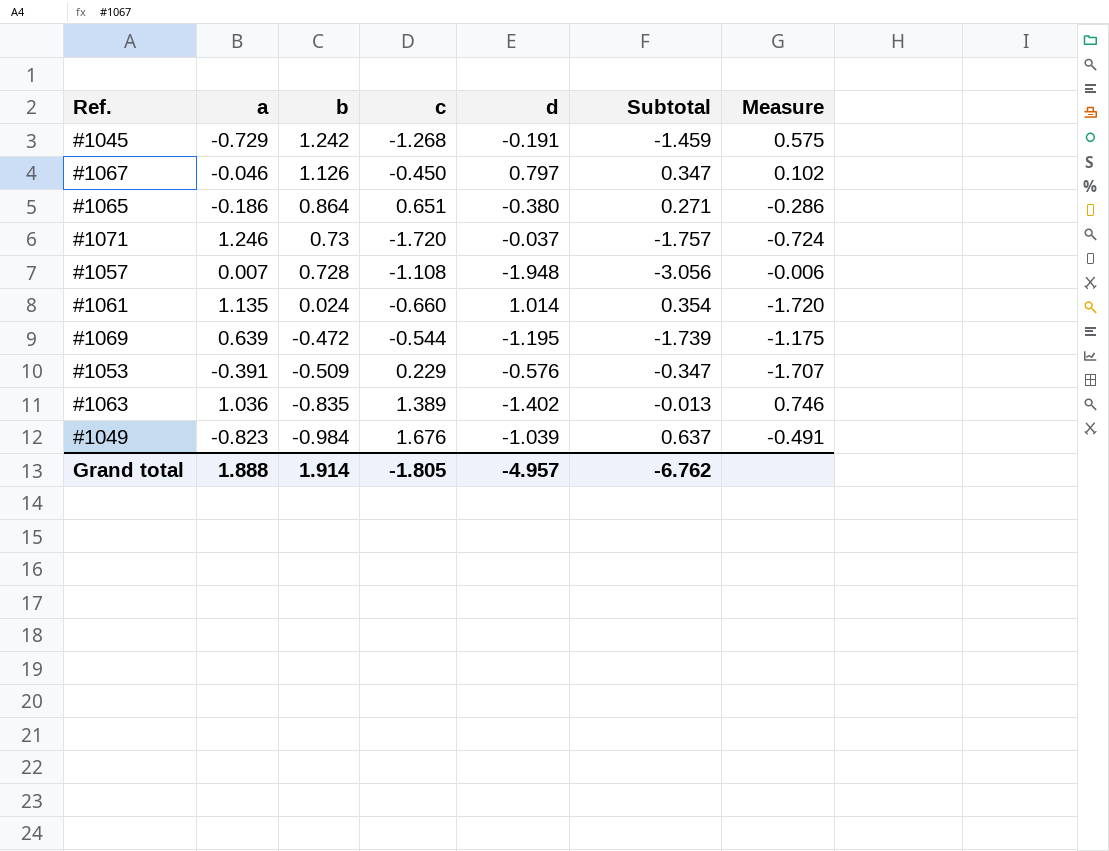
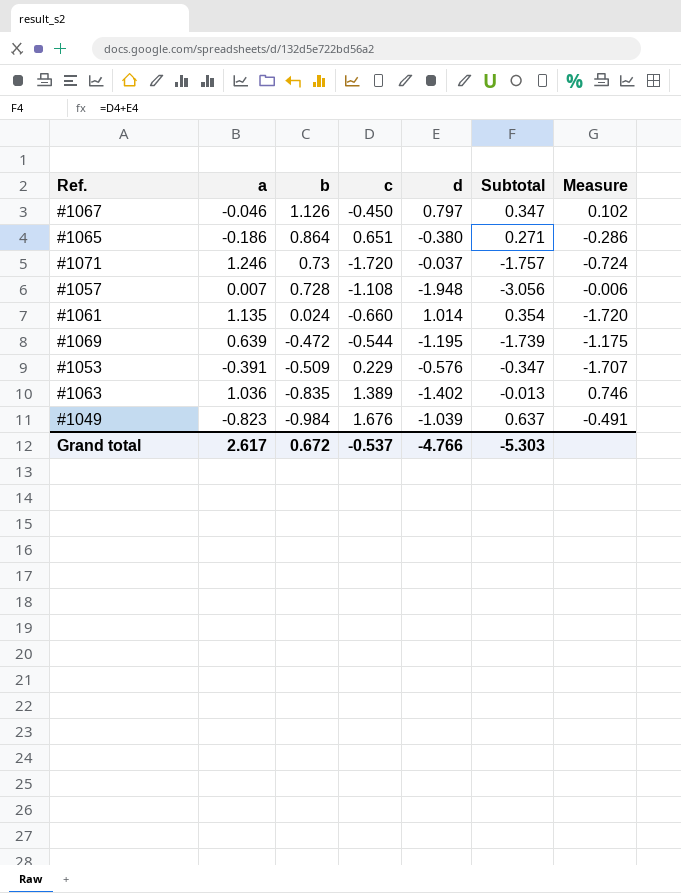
row #1045: -0.729 | 1.242 | -1.268 | -0.191 | -1.459 | 0.575 -> none
Grand total | a: 1.888 -> 2.617
Grand total | b: 1.914 -> 0.672
Grand total | c: -1.805 -> -0.537
Grand total | d: -4.957 -> -4.766
Grand total | Subtotal: -6.762 -> -5.303

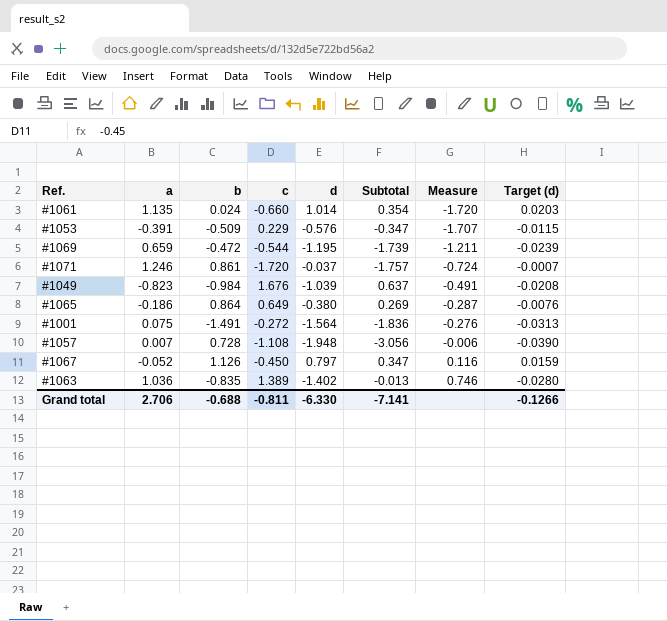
row order: b descending -> Measure ascending
column Target (d) | formula: none -> [d] * 0.02
#1069 | a: 0.639 -> 0.659
#1069 | Measure: -1.175 -> -1.211
#1071 | b: 0.73 -> 0.861
#1065 | c: 0.651 -> 0.649
#1065 | Subtotal: 0.271 -> 0.269
#1065 | Measure: -0.286 -> -0.287
row #1001: none -> 0.075 | -1.491 | -0.272 | -1.564 | -1.836 | -0.276 | -0.0313
#1067 | a: -0.046 -> -0.052
#1067 | Measure: 0.102 -> 0.116
Grand total | a: 2.617 -> 2.706
Grand total | b: 0.672 -> -0.688
Grand total | c: -0.537 -> -0.811
Grand total | d: -4.766 -> -6.330
Grand total | Subtotal: -5.303 -> -7.141

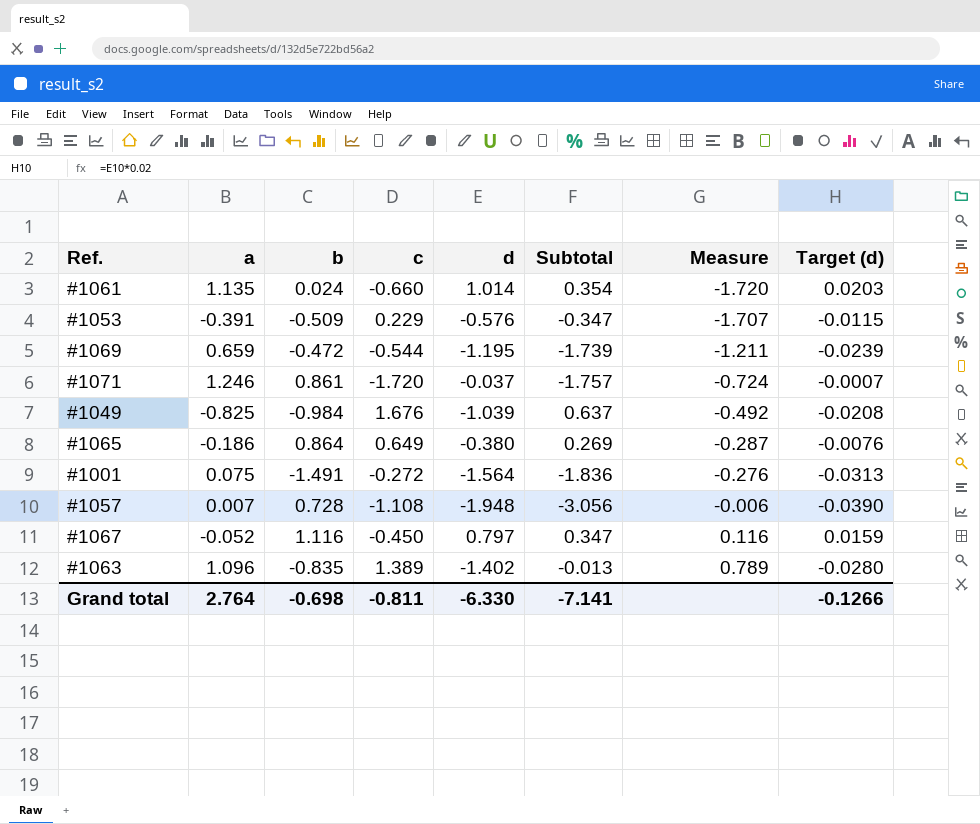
#1049 | a: -0.823 -> -0.825
#1049 | Measure: -0.491 -> -0.492
#1067 | b: 1.126 -> 1.116
#1063 | a: 1.036 -> 1.096
#1063 | Measure: 0.746 -> 0.789
Grand total | a: 2.706 -> 2.764
Grand total | b: -0.688 -> -0.698

